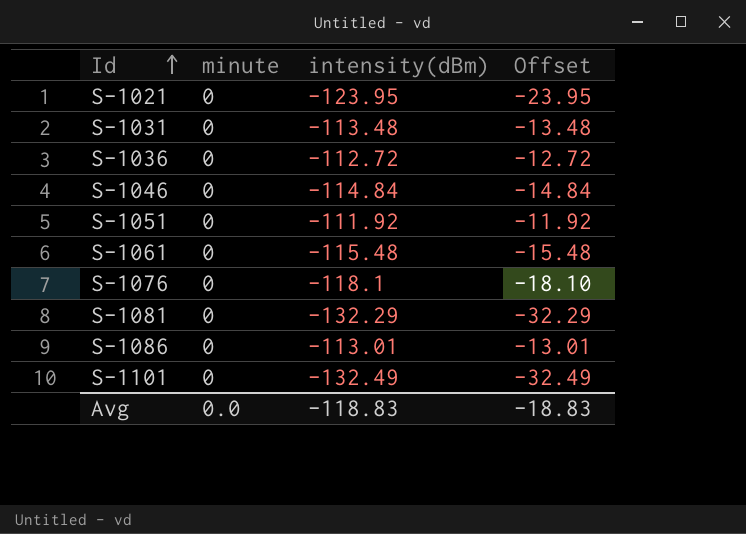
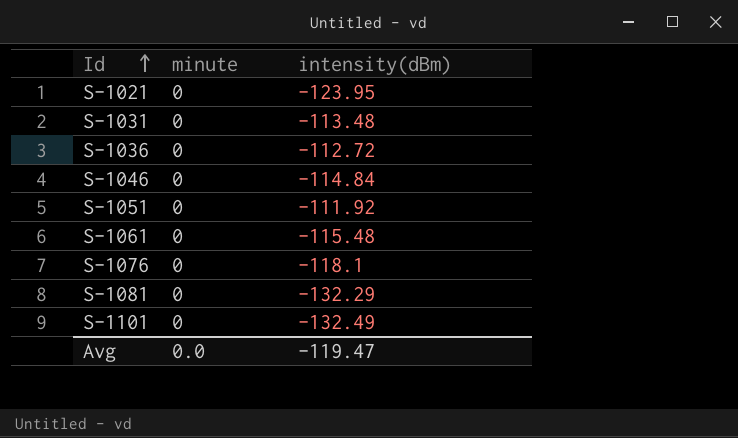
column Offset | formula: [intensity(dBm)] + 100 -> none
row S-1086: 0 | -113.01 | -13.01 -> none
Avg | intensity(dBm): -118.83 -> -119.47

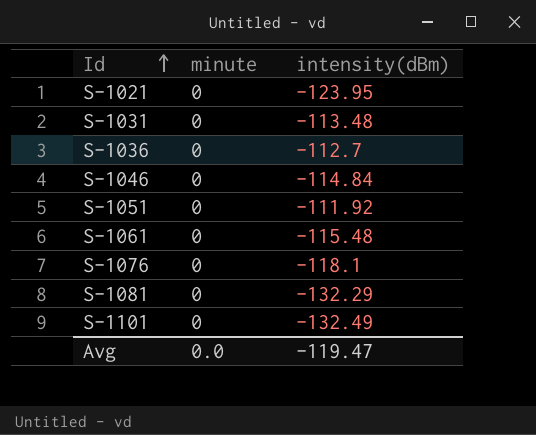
S-1036 | intensity(dBm): -112.72 -> -112.7

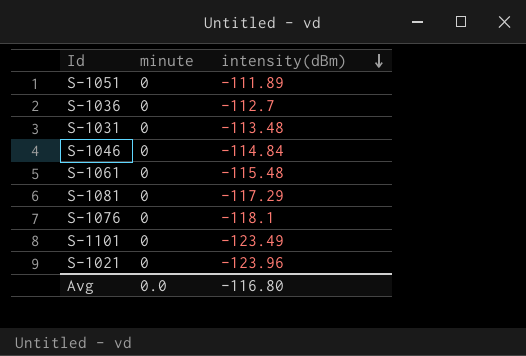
row order: Id ascending -> intensity(dBm) descending
S-1051 | intensity(dBm): -111.92 -> -111.89
S-1081 | intensity(dBm): -132.29 -> -117.29
S-1101 | intensity(dBm): -132.49 -> -123.49
S-1021 | intensity(dBm): -123.95 -> -123.96
Avg | intensity(dBm): -119.47 -> -116.80

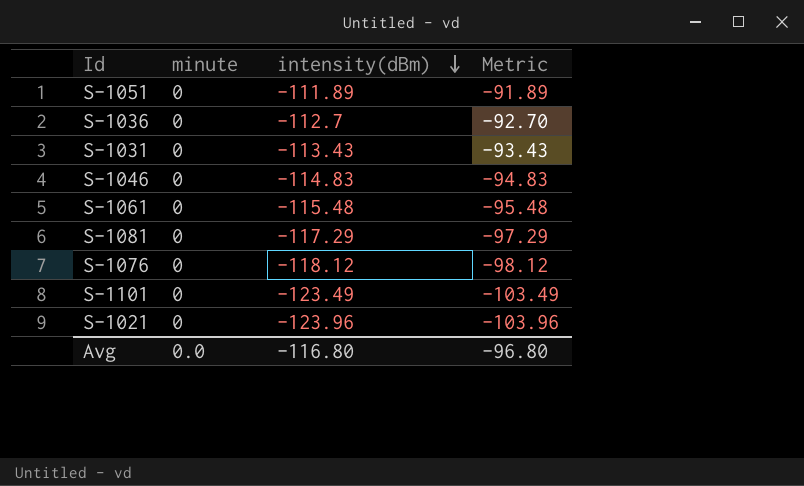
column Metric | formula: none -> [intensity(dBm)] + 20
S-1031 | intensity(dBm): -113.48 -> -113.43
S-1046 | intensity(dBm): -114.84 -> -114.83
S-1076 | intensity(dBm): -118.1 -> -118.12

